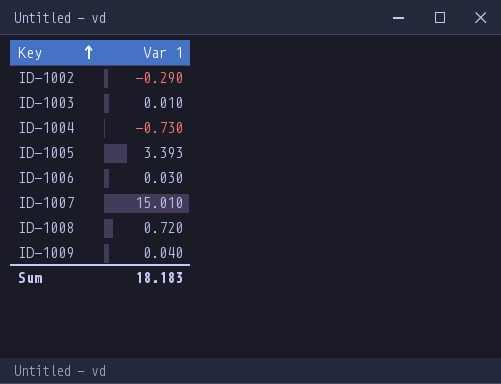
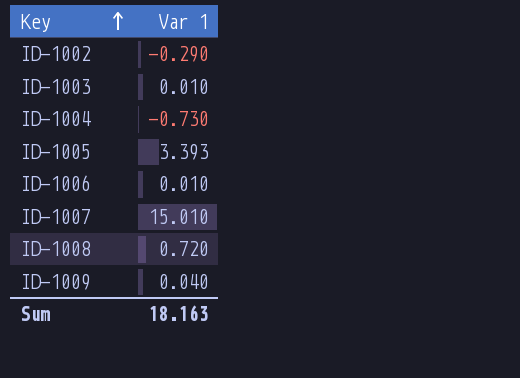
ID-1006 | Var 1: 0.030 -> 0.010
Sum | Var 1: 18.183 -> 18.163

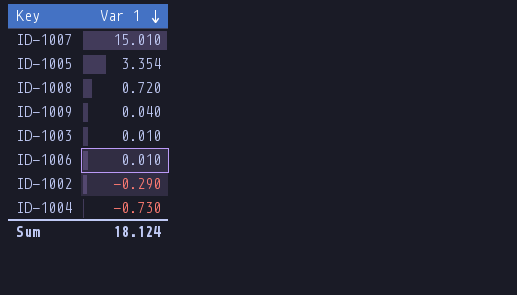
row order: Key ascending -> Var 1 descending
ID-1005 | Var 1: 3.393 -> 3.354
Sum | Var 1: 18.163 -> 18.124

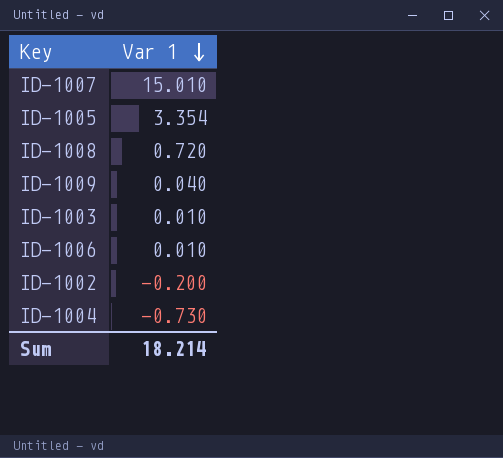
ID-1002 | Var 1: -0.290 -> -0.200
Sum | Var 1: 18.124 -> 18.214

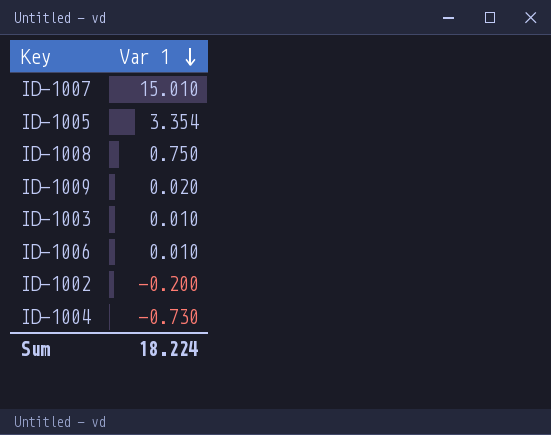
ID-1008 | Var 1: 0.720 -> 0.750
ID-1009 | Var 1: 0.040 -> 0.020
Sum | Var 1: 18.214 -> 18.224

